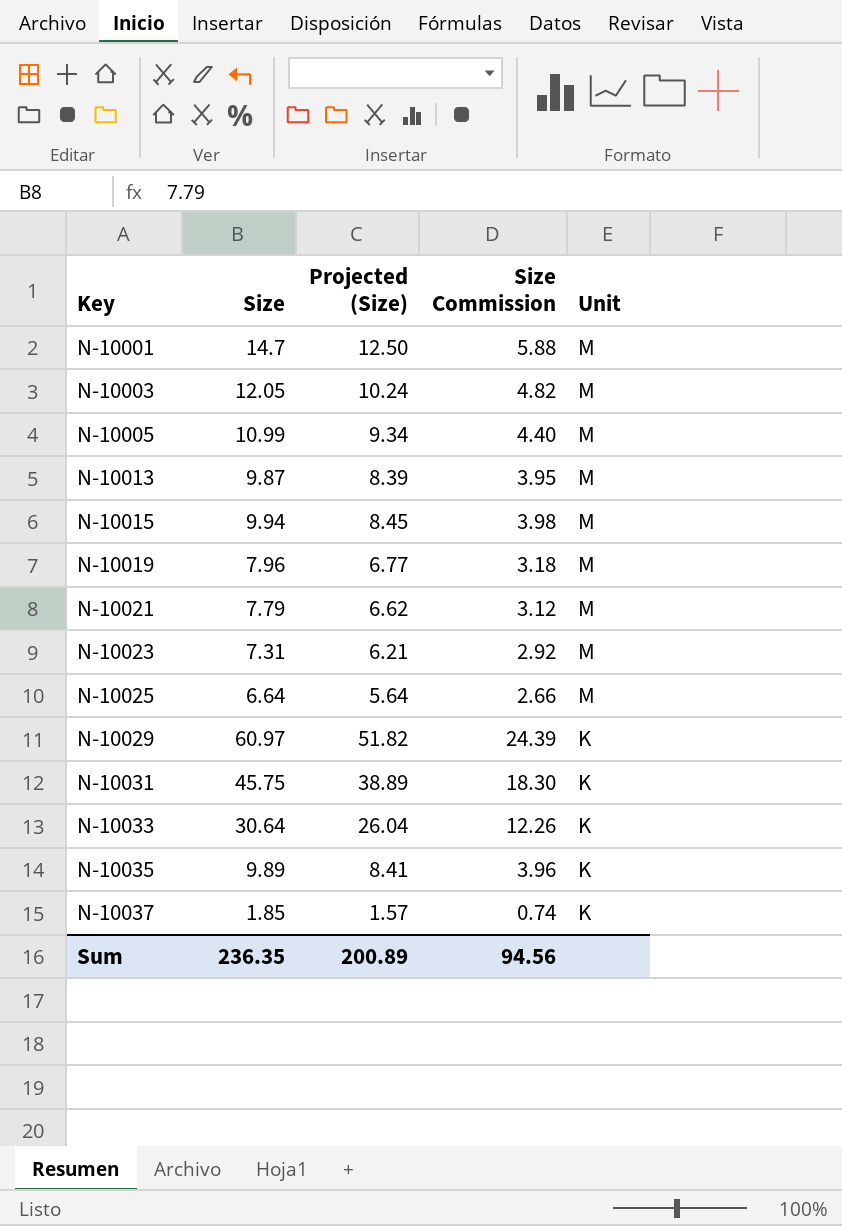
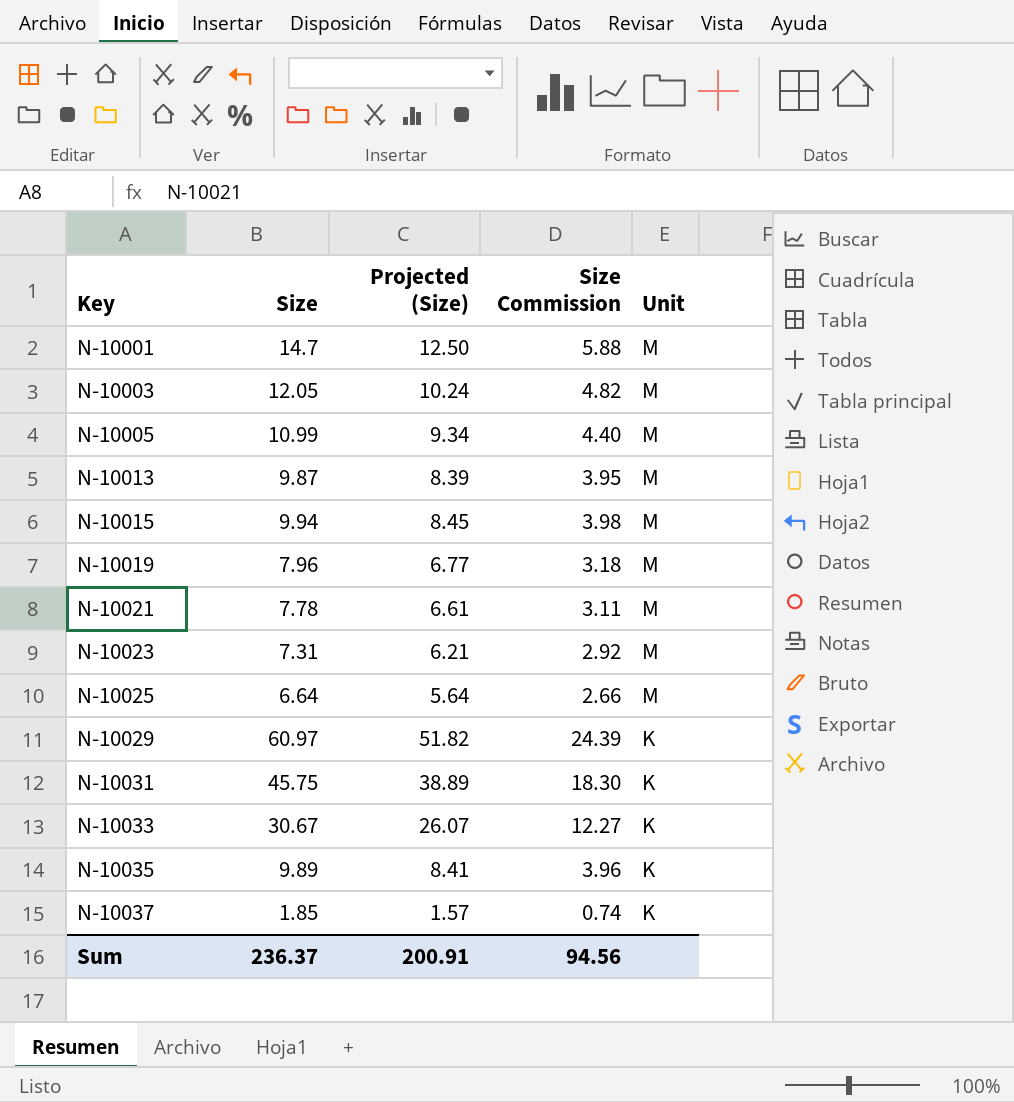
N-10021 | Size: 7.79 -> 7.78
N-10021 | Projected (Size): 6.62 -> 6.61
N-10021 | Size Commission: 3.12 -> 3.11
N-10033 | Size: 30.64 -> 30.67
N-10033 | Projected (Size): 26.04 -> 26.07
N-10033 | Size Commission: 12.26 -> 12.27
Sum | Size: 236.35 -> 236.37
Sum | Projected (Size): 200.89 -> 200.91

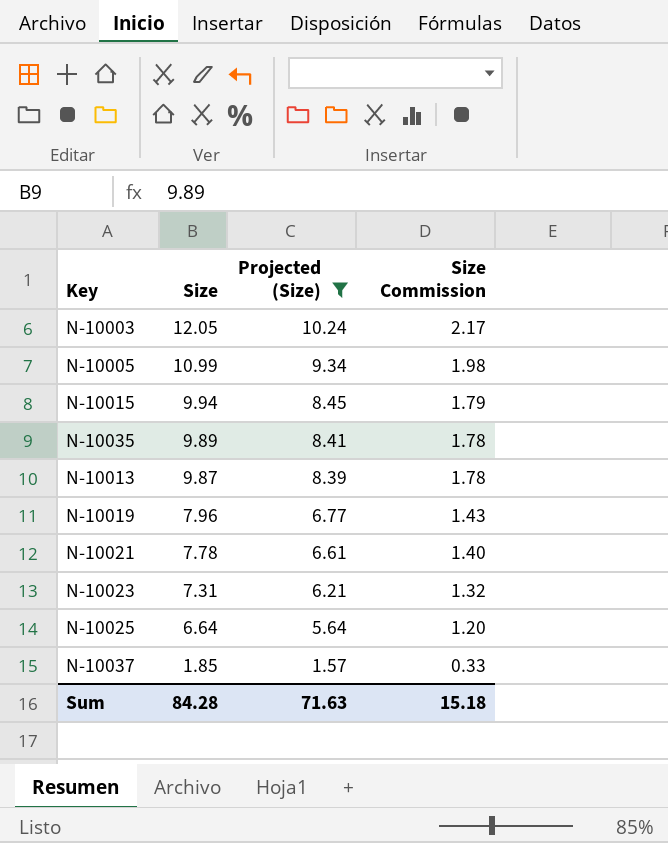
filter: none -> Projected (Size) <= 10.24
row order: Key ascending -> Size descending
column Unit | position: 5 -> none
column Size Commission | formula: [Size] * 0.4 -> [Size] * 0.18
Sum | Size: 236.37 -> 84.28
Sum | Projected (Size): 200.91 -> 71.63
Sum | Size Commission: 94.56 -> 15.18

